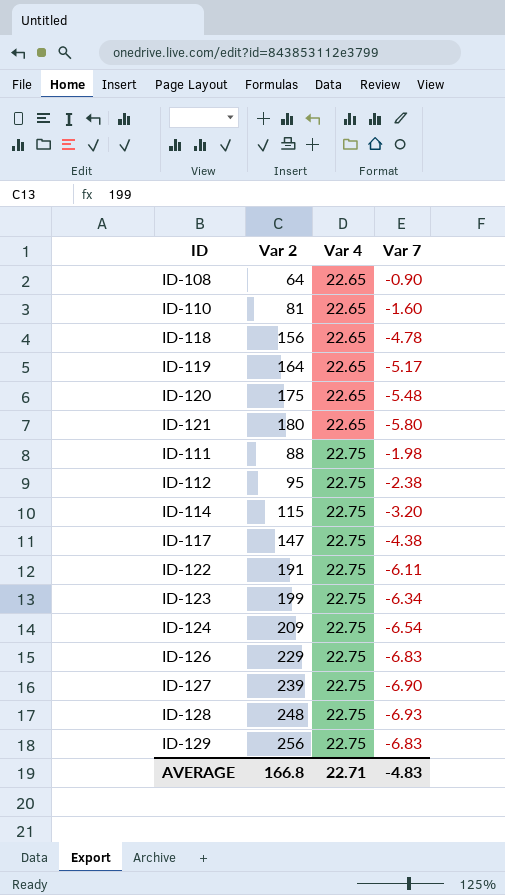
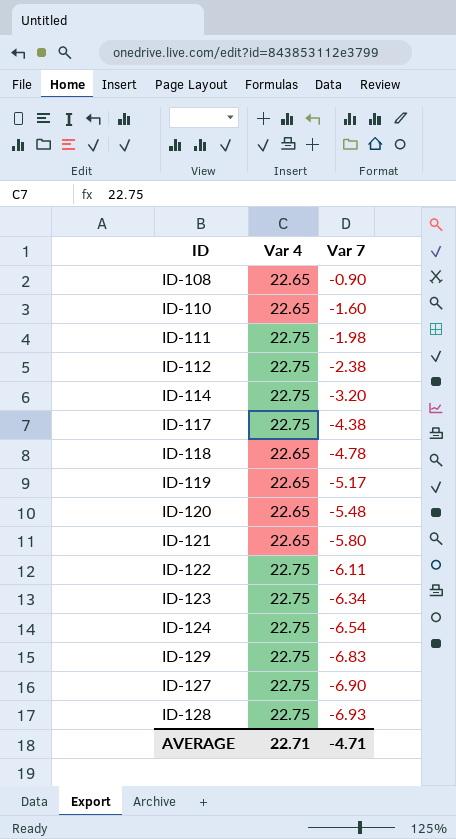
row order: Var 4 ascending -> Var 7 descending
column Var 2 | position: 2 -> none
row ID-126: 229 | 22.75 | -6.83 -> none
AVERAGE | Var 7: -4.83 -> -4.71

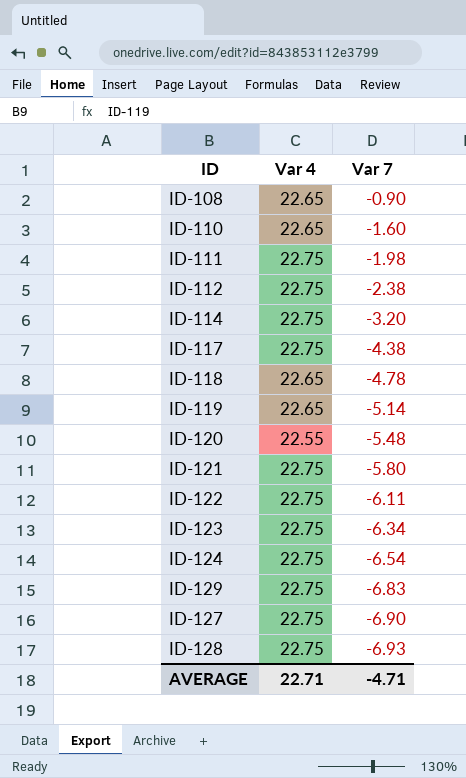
ID-119 | Var 7: -5.17 -> -5.14
ID-120 | Var 4: 22.65 -> 22.55
ID-121 | Var 4: 22.65 -> 22.75

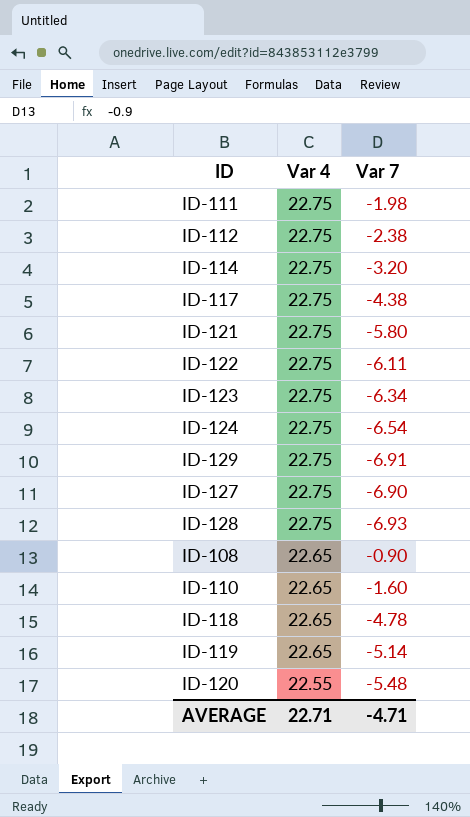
row order: Var 7 descending -> Var 4 descending
ID-129 | Var 7: -6.83 -> -6.91

